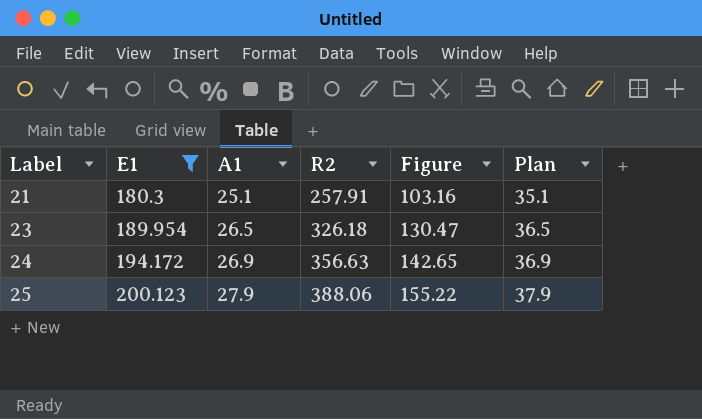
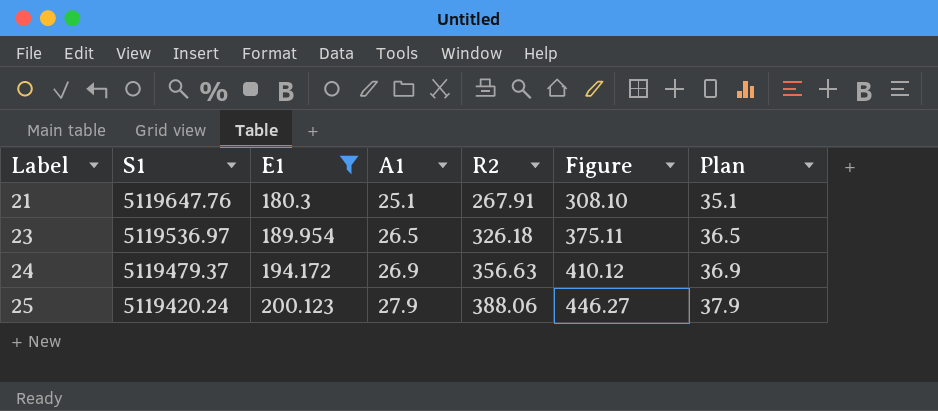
column S1 | position: none -> 2
column Figure | formula: [R2] * 0.4 -> [R2] * 1.15
21 | R2: 257.91 -> 267.91

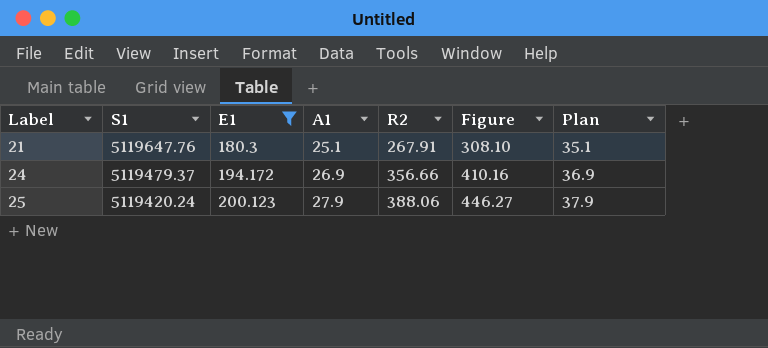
row 23: 5119536.97 | 189.954 | 26.5 | 326.18 | 375.11 | 36.5 -> none
24 | R2: 356.63 -> 356.66
24 | Figure: 410.12 -> 410.16

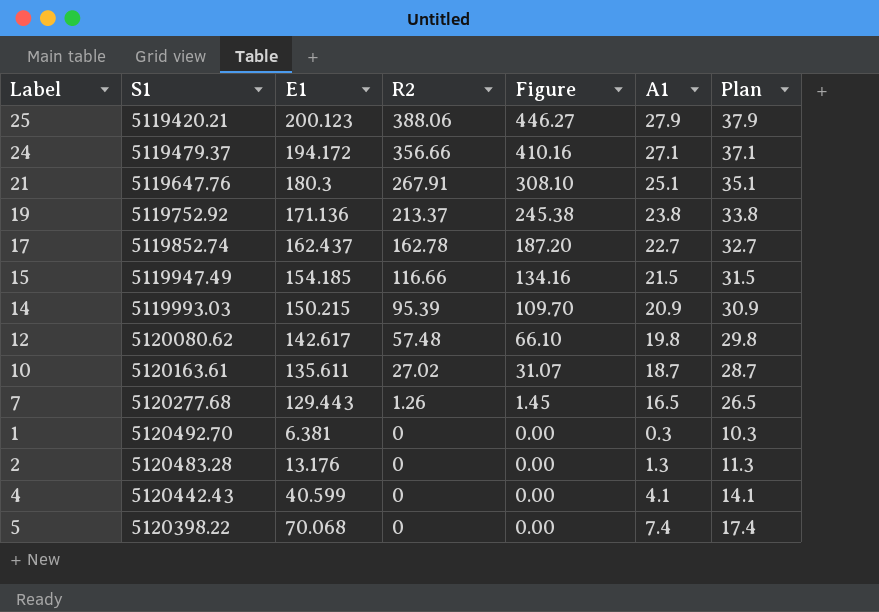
filter: E1 >= 180.3 -> none
row order: Label ascending -> R2 descending
column A1 | position: 4 -> 6
25 | S1: 5119420.24 -> 5119420.21
24 | A1: 26.9 -> 27.1
24 | Plan: 36.9 -> 37.1

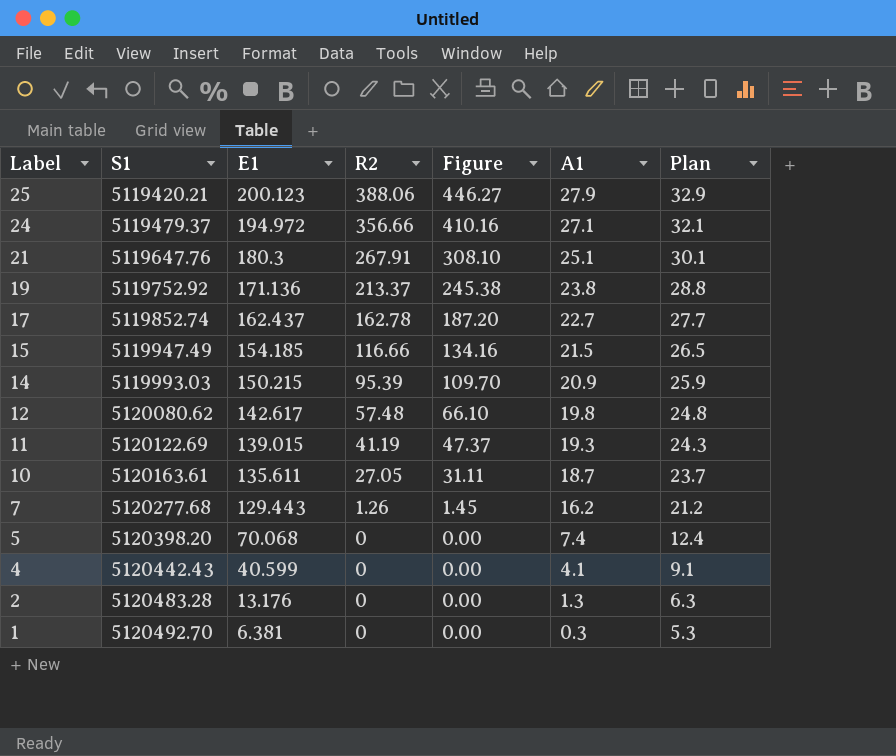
row order: R2 descending -> Label descending
column Plan | formula: [A1] + 10 -> [A1] + 5
24 | E1: 194.172 -> 194.972
row 11: none -> 5120122.69 | 139.015 | 41.19 | 47.37 | 19.3 | 24.3
10 | R2: 27.02 -> 27.05
10 | Figure: 31.07 -> 31.11
7 | A1: 16.5 -> 16.2
5 | S1: 5120398.22 -> 5120398.20

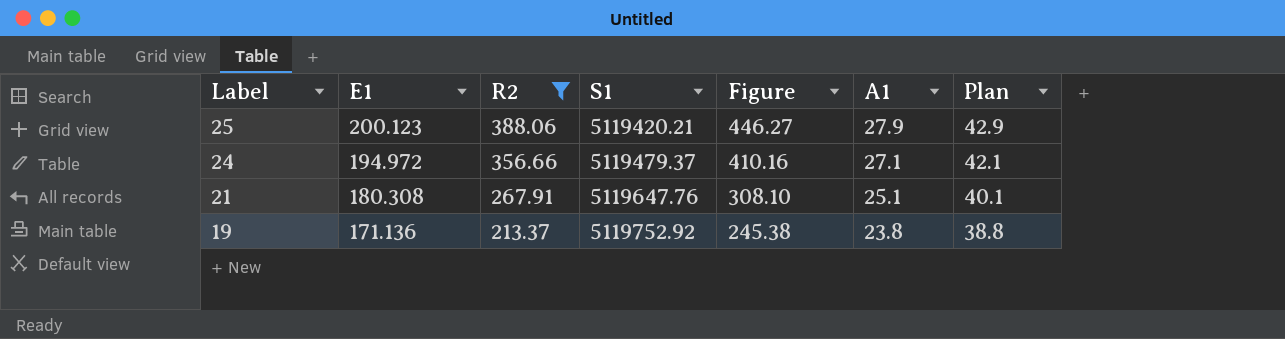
filter: none -> R2 >= 213.37
column S1 | position: 2 -> 4
column Plan | formula: [A1] + 5 -> [A1] + 15
21 | E1: 180.3 -> 180.308

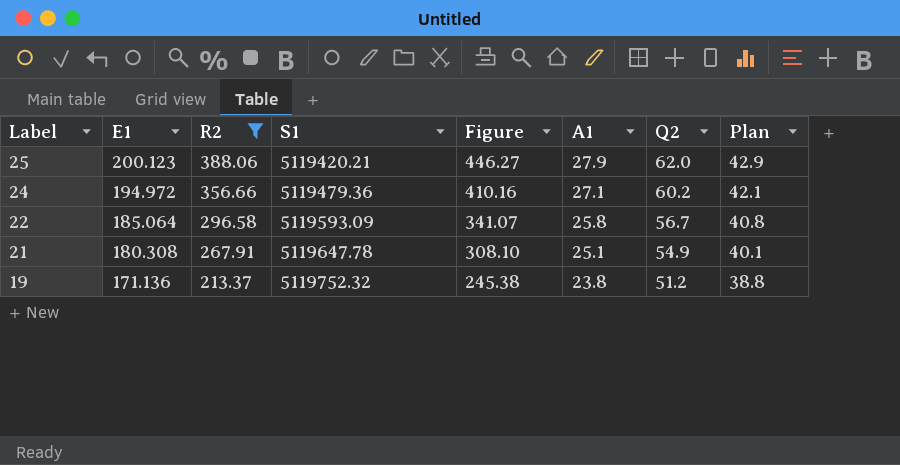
column Q2 | position: none -> 7
24 | S1: 5119479.37 -> 5119479.36
row 22: none -> 185.064 | 296.58 | 5119593.09 | 341.07 | 25.8 | 56.7 | 40.8
21 | S1: 5119647.76 -> 5119647.78
19 | S1: 5119752.92 -> 5119752.32

